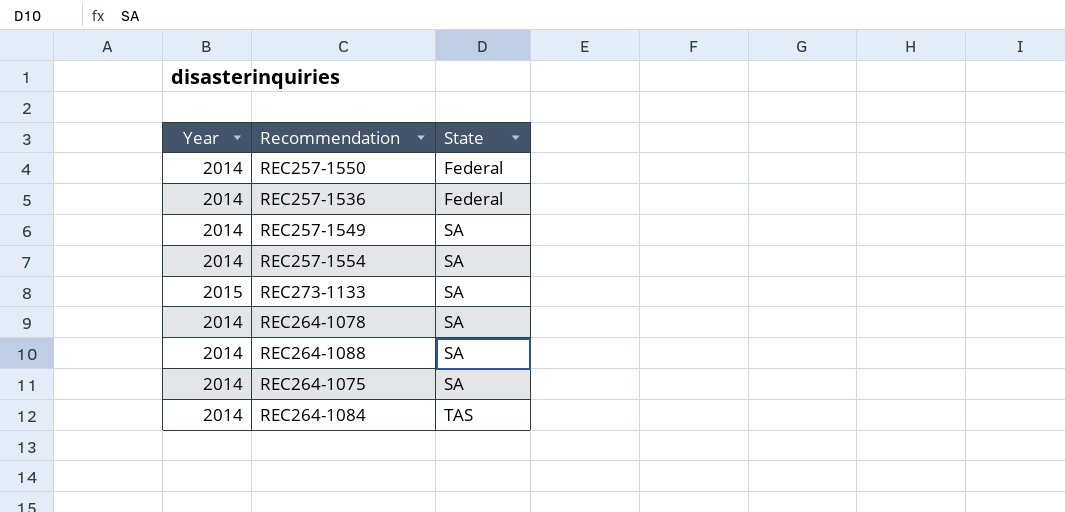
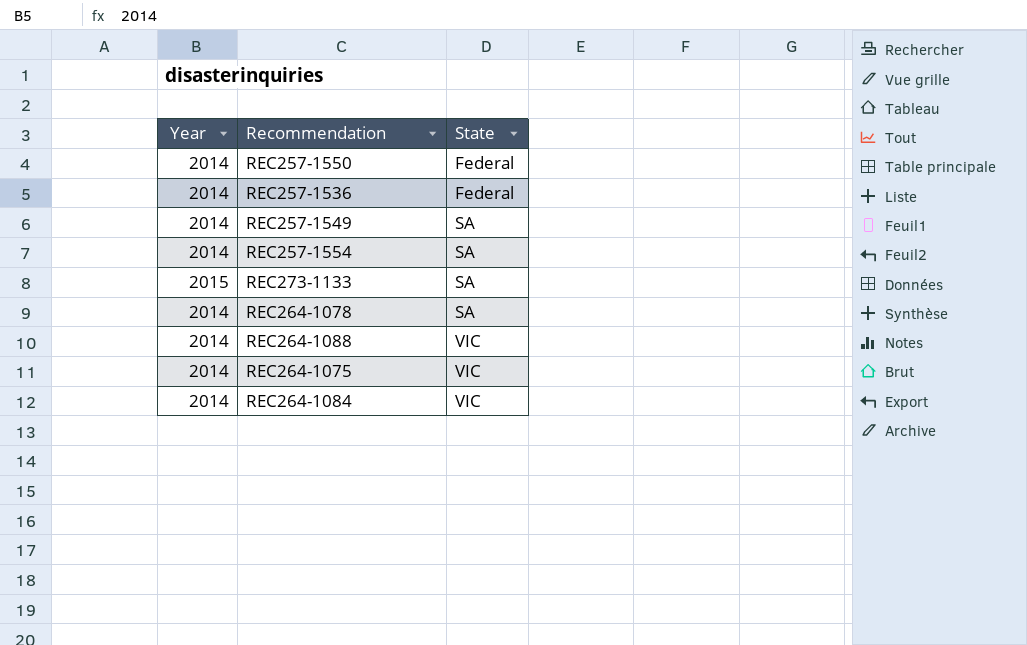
REC264-1088 | State: SA -> VIC
REC264-1075 | State: SA -> VIC
REC264-1084 | State: TAS -> VIC

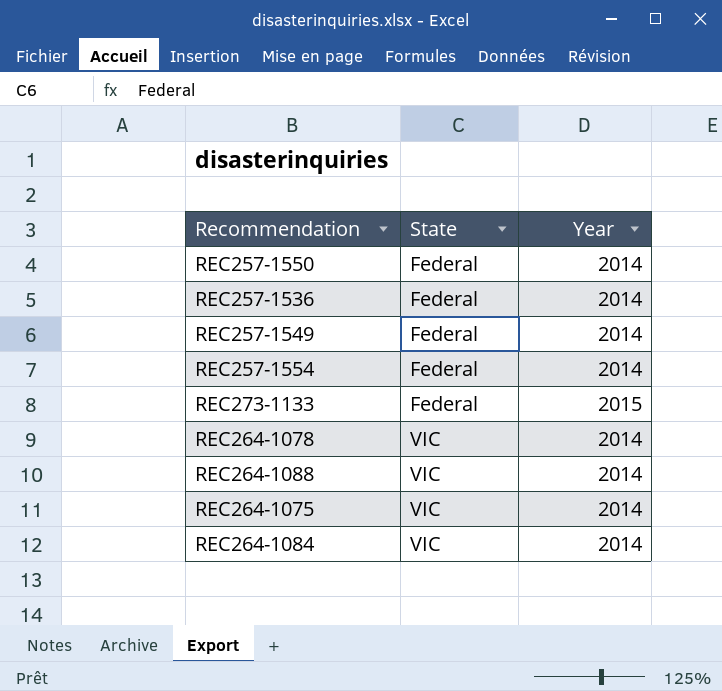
column Year | position: 1 -> 3
REC257-1549 | State: SA -> Federal
REC257-1554 | State: SA -> Federal
REC273-1133 | State: SA -> Federal
REC264-1078 | State: SA -> VIC

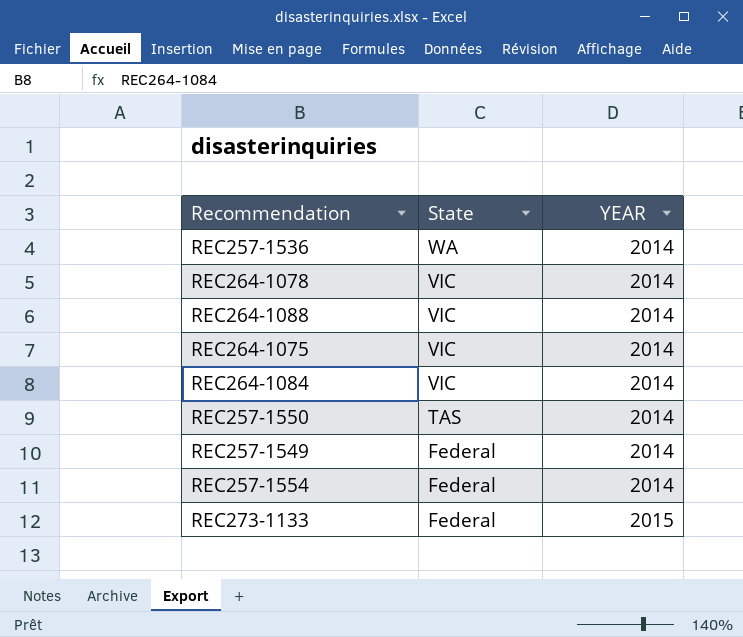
row order: State ascending -> State descending
column name: Year -> YEAR
REC257-1536 | State: Federal -> WA
REC257-1550 | State: Federal -> TAS

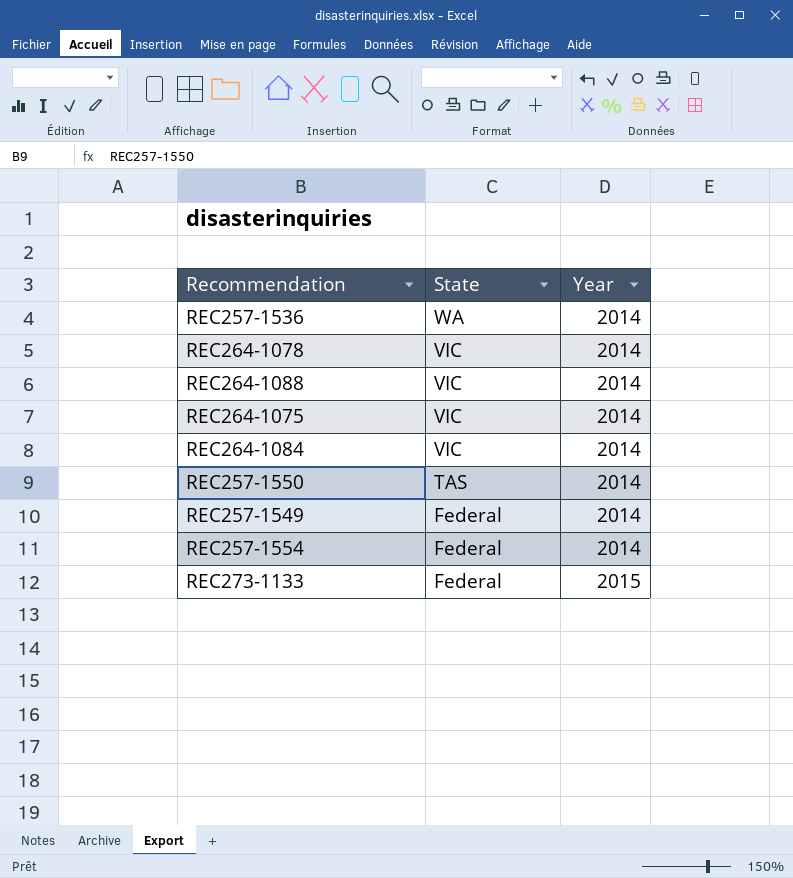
column name: YEAR -> Year

